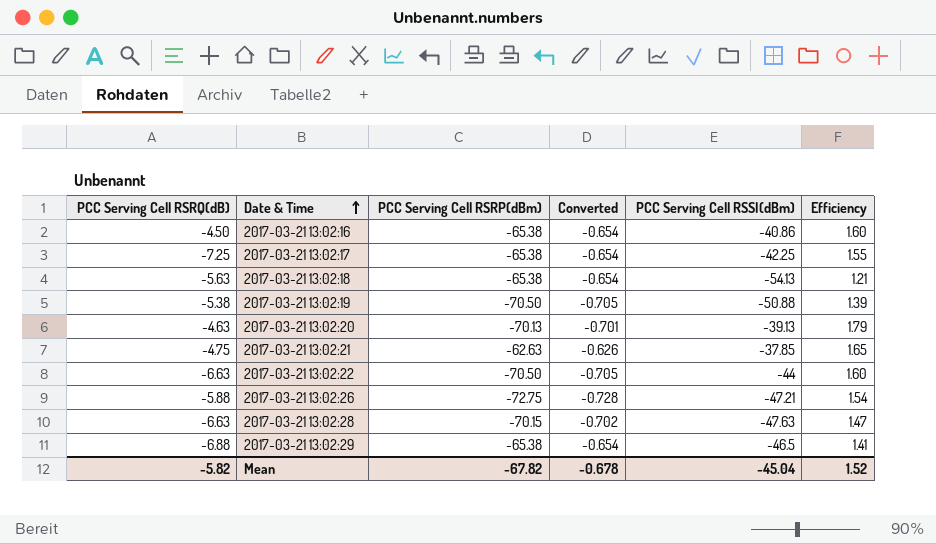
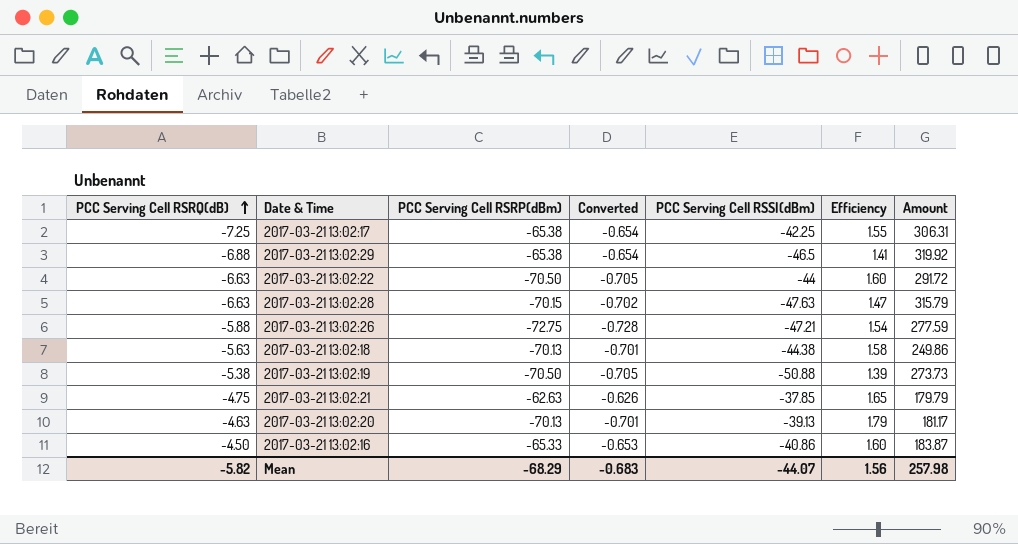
row order: Date & Time ascending -> PCC Serving Cell RSRQ(dB) ascending
column Amount | formula: none -> [PCC Serving Cell RSRQ(dB)] * [PCC Serving Cell RSSI(dBm)]
2017-03-21 13:02:18 | PCC Serving Cell RSRP(dBm): -65.38 -> -70.13
2017-03-21 13:02:18 | Converted: -0.654 -> -0.701
2017-03-21 13:02:18 | PCC Serving Cell RSSI(dBm): -54.13 -> -44.38
2017-03-21 13:02:18 | Efficiency: 1.21 -> 1.58
2017-03-21 13:02:16 | PCC Serving Cell RSRP(dBm): -65.38 -> -65.33
2017-03-21 13:02:16 | Converted: -0.654 -> -0.653
Mean | PCC Serving Cell RSRP(dBm): -67.82 -> -68.29
Mean | Converted: -0.678 -> -0.683
Mean | PCC Serving Cell RSSI(dBm): -45.04 -> -44.07
Mean | Efficiency: 1.52 -> 1.56

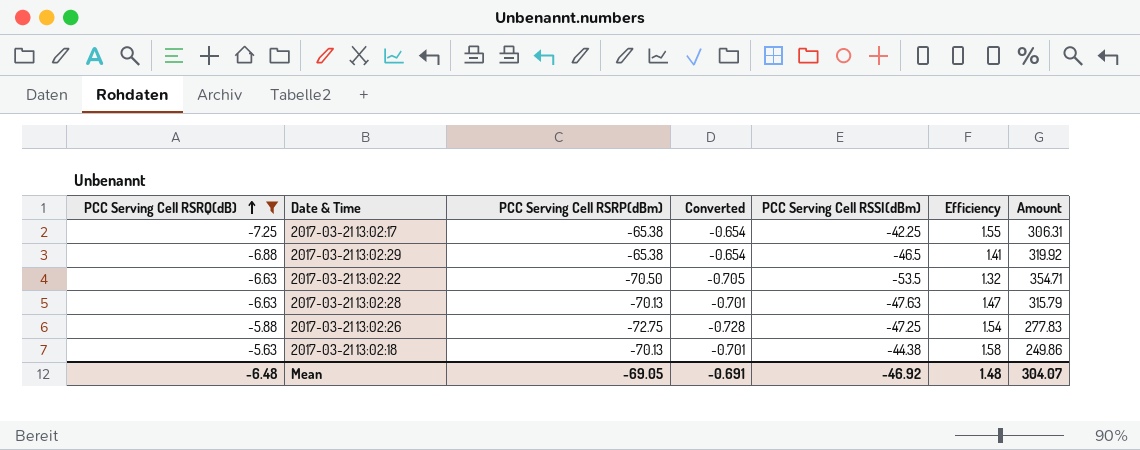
filter: none -> PCC Serving Cell RSRQ(dB) <= -5.63
2017-03-21 13:02:22 | PCC Serving Cell RSSI(dBm): -44 -> -53.5
2017-03-21 13:02:22 | Efficiency: 1.60 -> 1.32
2017-03-21 13:02:22 | Amount: 291.72 -> 354.71
2017-03-21 13:02:28 | PCC Serving Cell RSRP(dBm): -70.15 -> -70.13
2017-03-21 13:02:28 | Converted: -0.702 -> -0.701
2017-03-21 13:02:26 | PCC Serving Cell RSSI(dBm): -47.21 -> -47.25
2017-03-21 13:02:26 | Amount: 277.59 -> 277.83
Mean | PCC Serving Cell RSRQ(dB): -5.82 -> -6.48
Mean | PCC Serving Cell RSRP(dBm): -68.29 -> -69.05
Mean | Converted: -0.683 -> -0.691
Mean | PCC Serving Cell RSSI(dBm): -44.07 -> -46.92
Mean | Efficiency: 1.56 -> 1.48
Mean | Amount: 257.98 -> 304.07

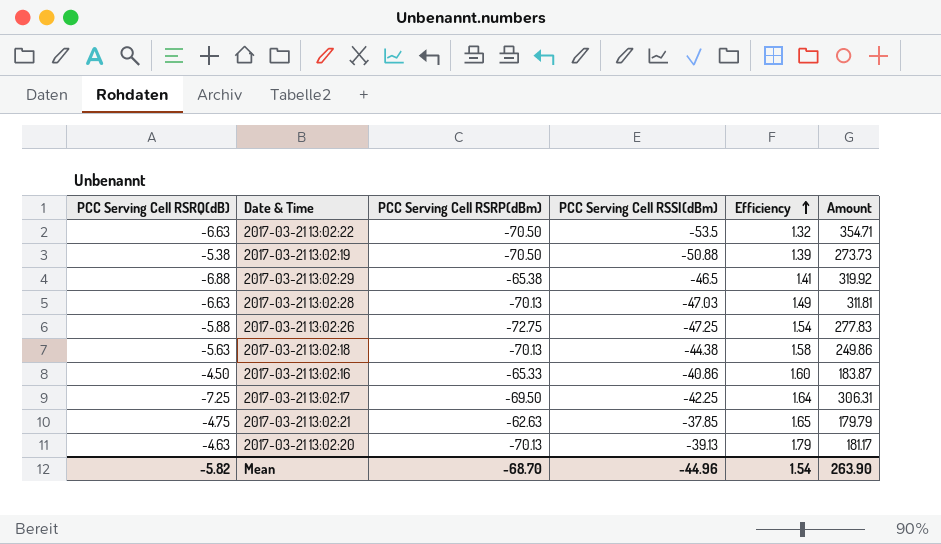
filter: PCC Serving Cell RSRQ(dB) <= -5.63 -> none
row order: PCC Serving Cell RSRQ(dB) ascending -> Efficiency ascending
column Converted | formula: [PCC Serving Cell RSRP(dBm)] * 0.01 -> none
2017-03-21 13:02:28 | PCC Serving Cell RSSI(dBm): -47.63 -> -47.03
2017-03-21 13:02:28 | Efficiency: 1.47 -> 1.49
2017-03-21 13:02:28 | Amount: 315.79 -> 311.81
2017-03-21 13:02:17 | PCC Serving Cell RSRP(dBm): -65.38 -> -69.50
2017-03-21 13:02:17 | Efficiency: 1.55 -> 1.64
Mean | PCC Serving Cell RSRQ(dB): -6.48 -> -5.82
Mean | PCC Serving Cell RSRP(dBm): -69.05 -> -68.70
Mean | PCC Serving Cell RSSI(dBm): -46.92 -> -44.96
Mean | Efficiency: 1.48 -> 1.54
Mean | Amount: 304.07 -> 263.90

